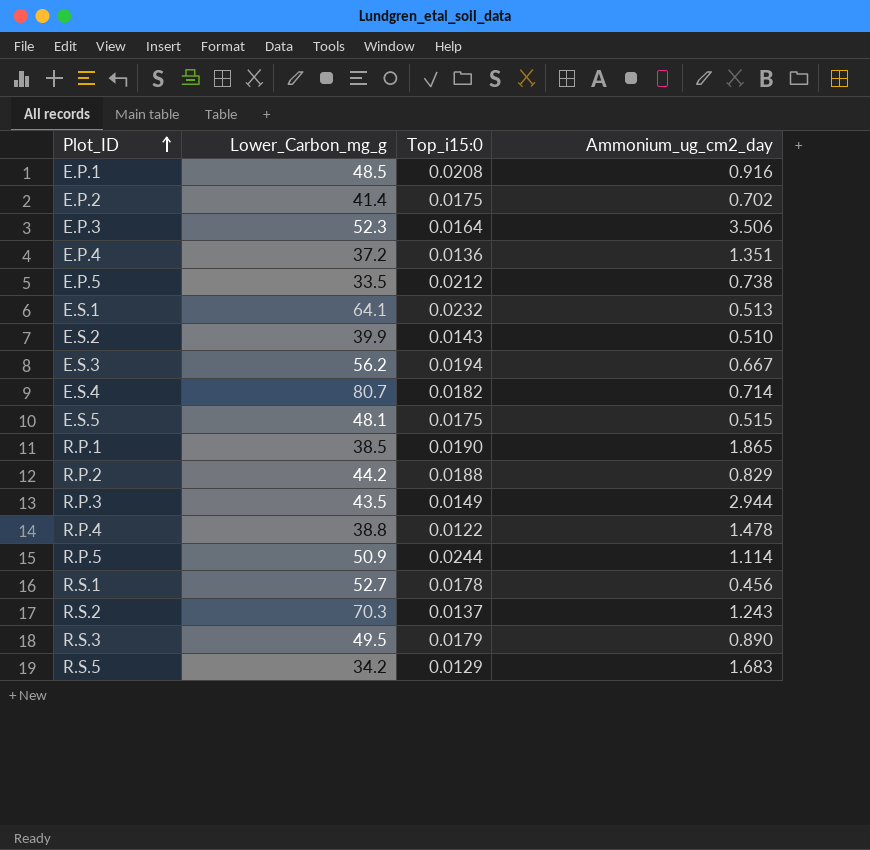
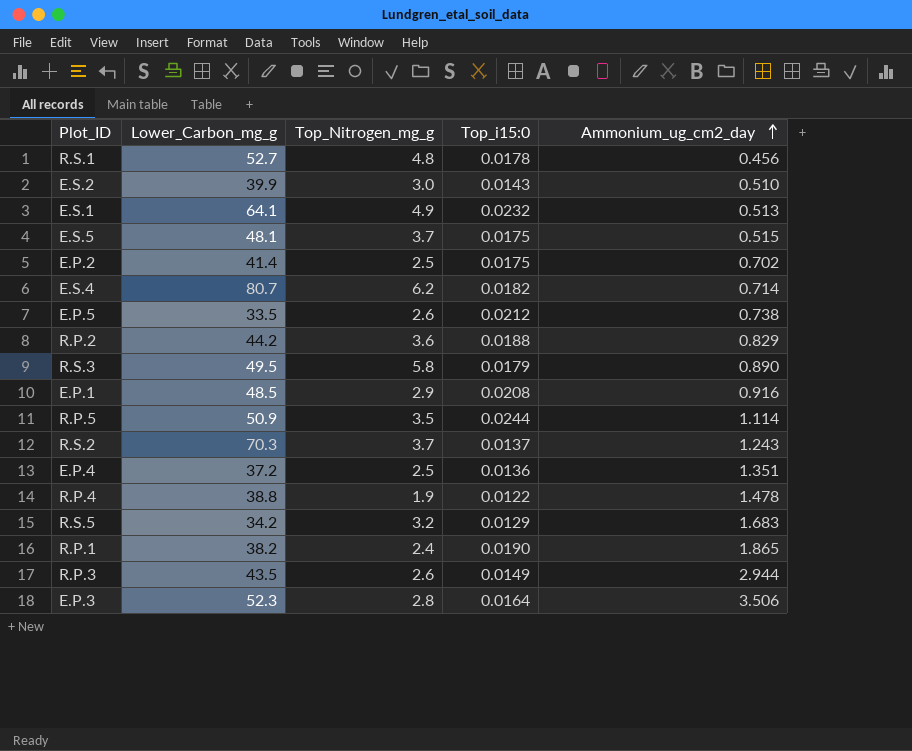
row order: Plot_ID ascending -> Ammonium_ug_cm2_day ascending
column Top_Nitrogen_mg_g | position: none -> 3
row E.S.3: 56.2 | 0.0194 | 0.667 -> none
R.P.1 | Lower_Carbon_mg_g: 38.5 -> 38.2

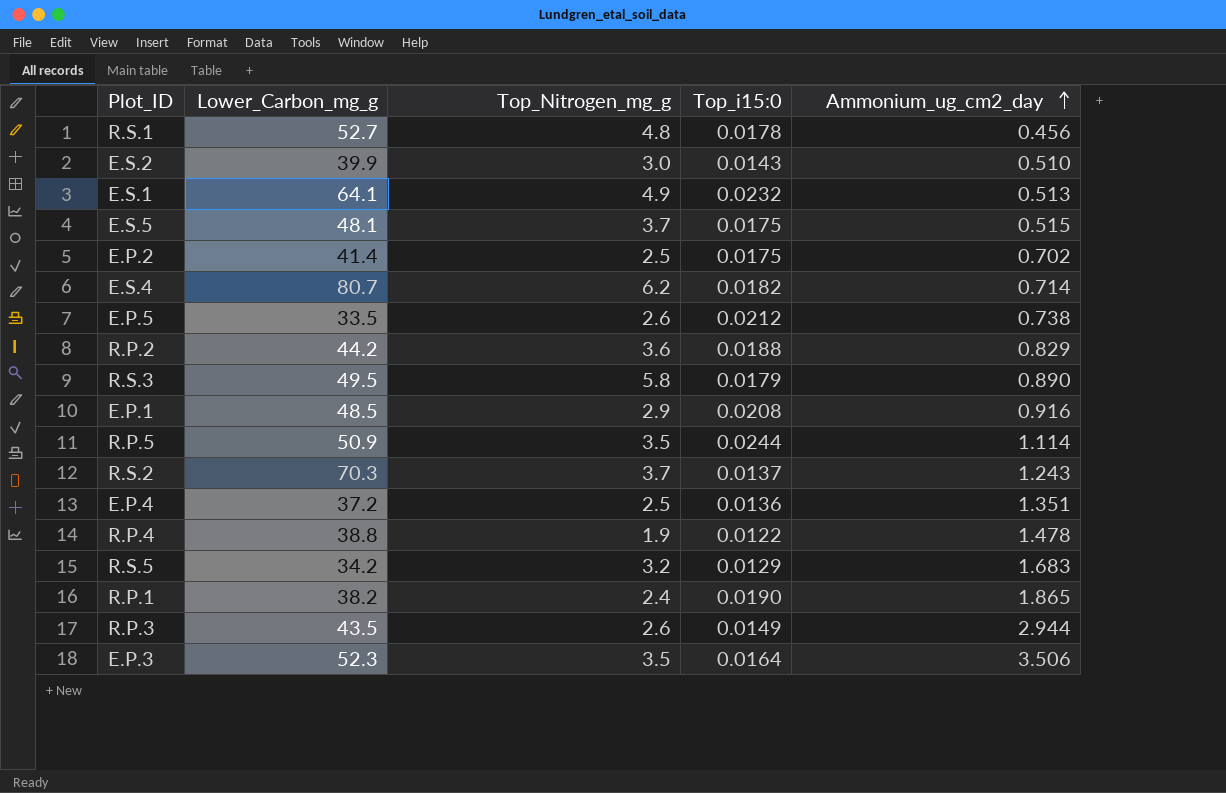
E.P.3 | Top_Nitrogen_mg_g: 2.8 -> 3.5

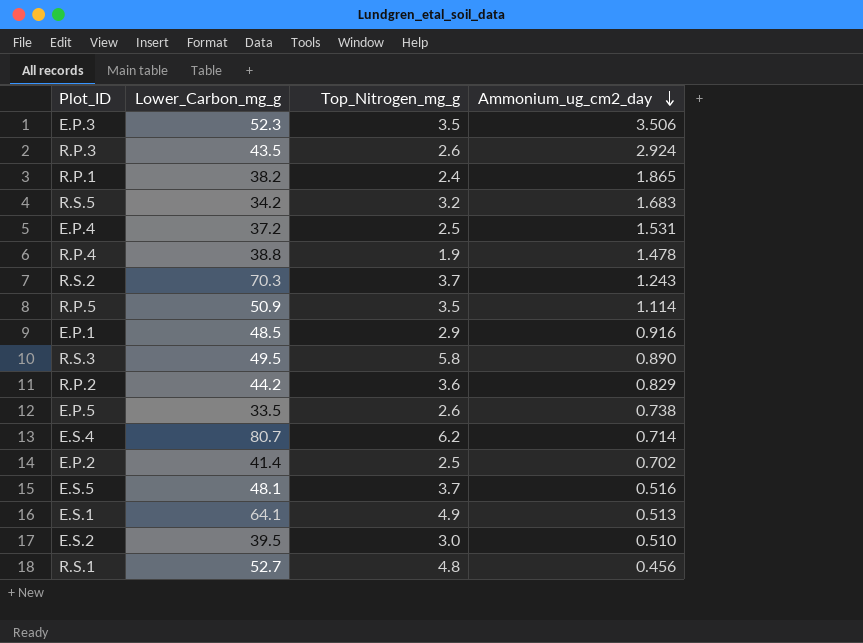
row order: Ammonium_ug_cm2_day ascending -> Ammonium_ug_cm2_day descending
column Top_i15:0 | position: 4 -> none
R.P.3 | Ammonium_ug_cm2_day: 2.944 -> 2.924
E.P.4 | Ammonium_ug_cm2_day: 1.351 -> 1.531
E.S.5 | Ammonium_ug_cm2_day: 0.515 -> 0.516
E.S.2 | Lower_Carbon_mg_g: 39.9 -> 39.5

